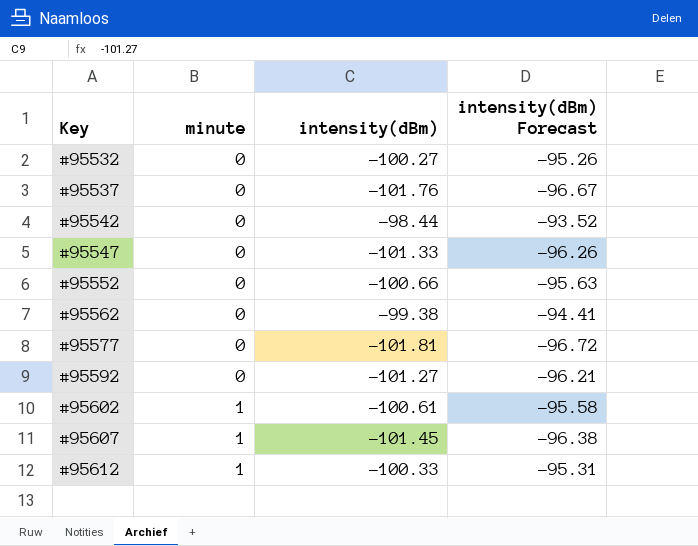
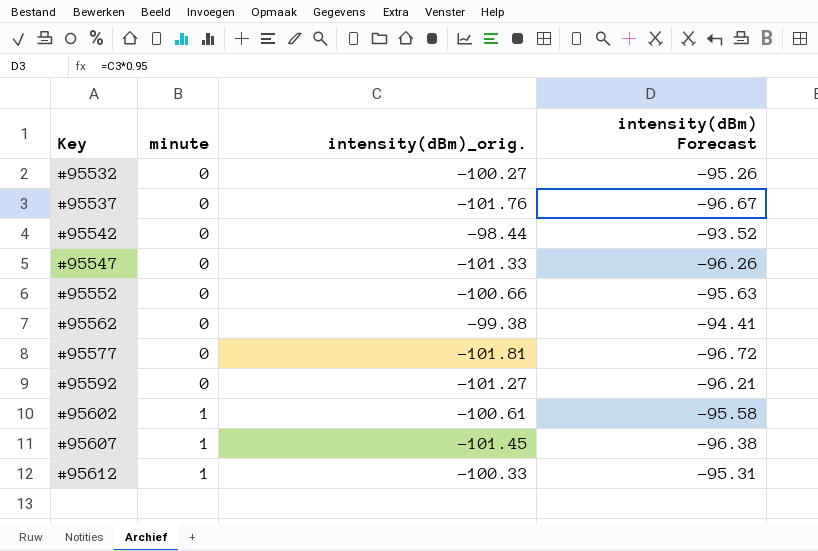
column name: intensity(dBm) -> intensity(dBm)_orig.

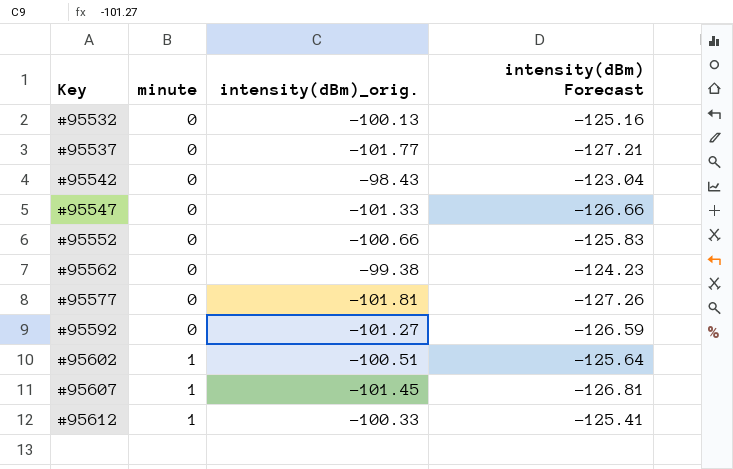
column intensity(dBm) Forecast | formula: [intensity(dBm)_orig.] * 0.95 -> [intensity(dBm)_orig.] * 1.25
#95532 | intensity(dBm)_orig.: -100.27 -> -100.13
#95537 | intensity(dBm)_orig.: -101.76 -> -101.77
#95542 | intensity(dBm)_orig.: -98.44 -> -98.43
#95602 | intensity(dBm)_orig.: -100.61 -> -100.51

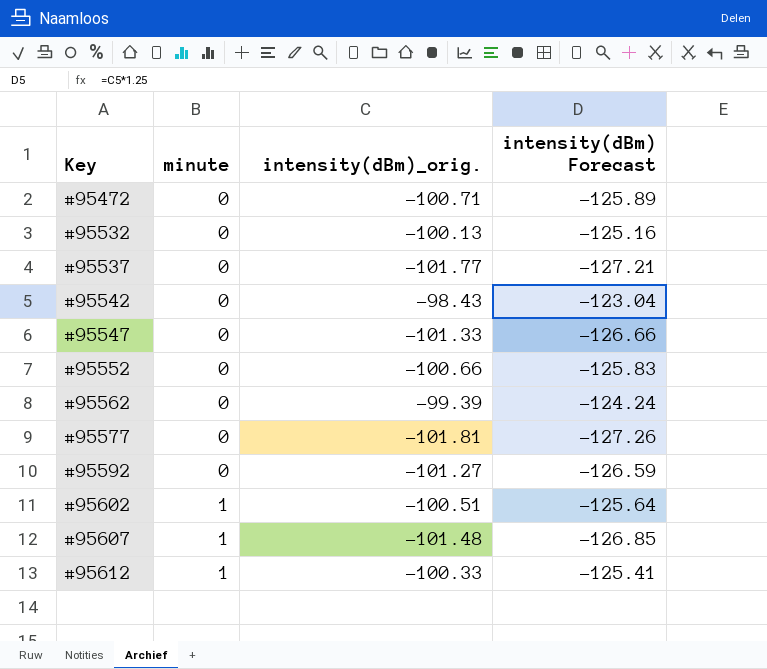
row #95472: none -> 0 | -100.71 | -125.89
#95562 | intensity(dBm)_orig.: -99.38 -> -99.39
#95562 | intensity(dBm) Forecast: -124.23 -> -124.24
#95607 | intensity(dBm)_orig.: -101.45 -> -101.48
#95607 | intensity(dBm) Forecast: -126.81 -> -126.85

